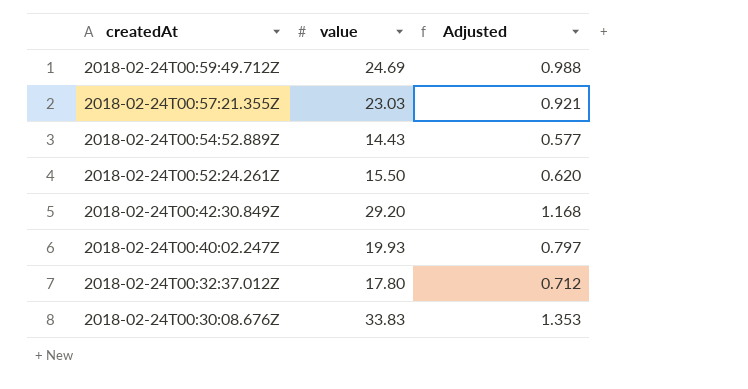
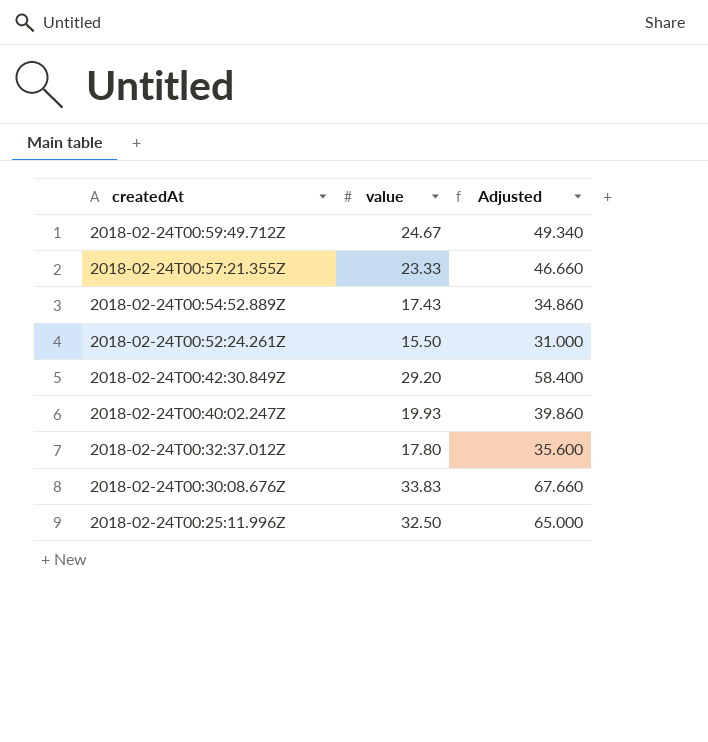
column Adjusted | formula: [value] * 0.04 -> [value] * 2
2018-02-24T00:59:49.712Z | value: 24.69 -> 24.67
2018-02-24T00:57:21.355Z | value: 23.03 -> 23.33
2018-02-24T00:54:52.889Z | value: 14.43 -> 17.43
row 2018-02-24T00:25:11.996Z: none -> 32.50 | 65.000

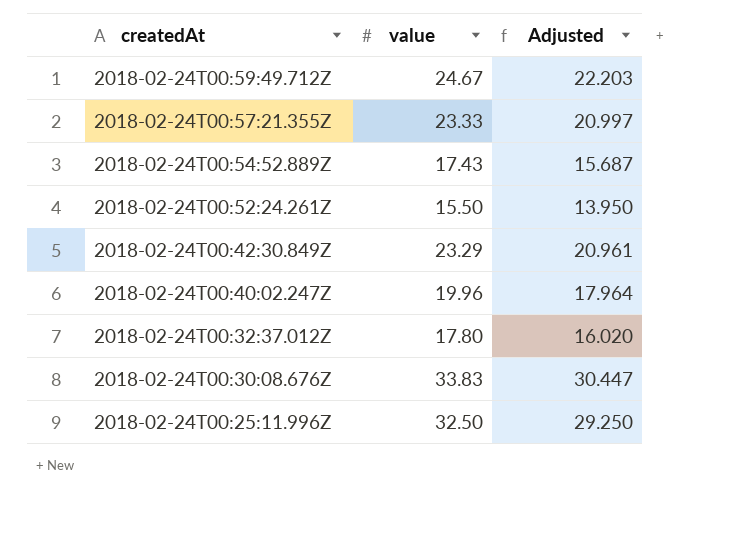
column Adjusted | formula: [value] * 2 -> [value] * 0.9
2018-02-24T00:42:30.849Z | value: 29.20 -> 23.29
2018-02-24T00:40:02.247Z | value: 19.93 -> 19.96

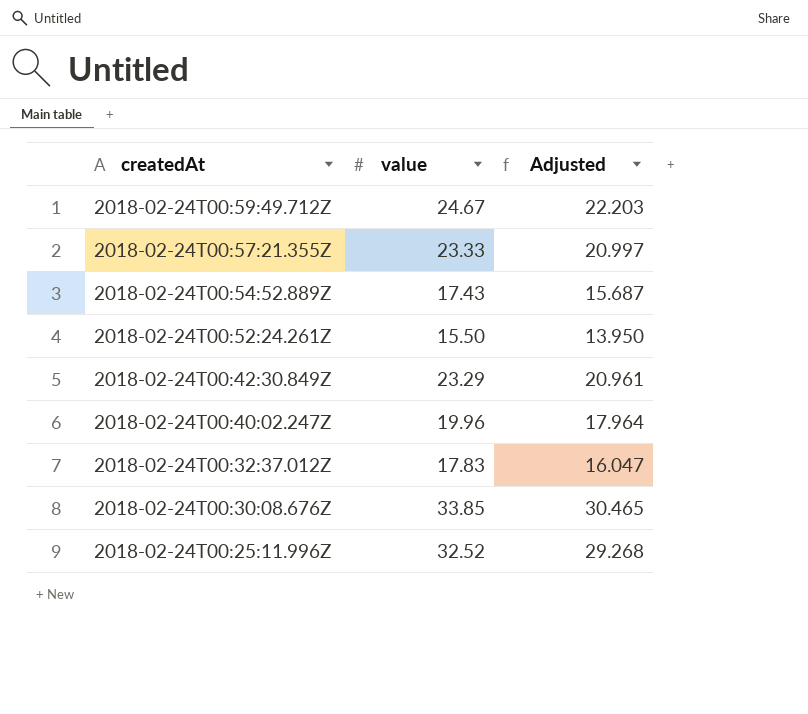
2018-02-24T00:32:37.012Z | value: 17.80 -> 17.83
2018-02-24T00:32:37.012Z | Adjusted: 16.020 -> 16.047
2018-02-24T00:30:08.676Z | value: 33.83 -> 33.85
2018-02-24T00:30:08.676Z | Adjusted: 30.447 -> 30.465
2018-02-24T00:25:11.996Z | value: 32.50 -> 32.52
2018-02-24T00:25:11.996Z | Adjusted: 29.250 -> 29.268

